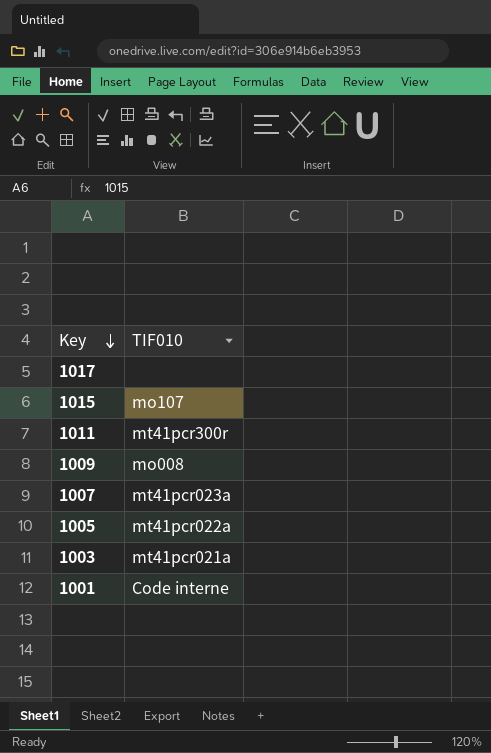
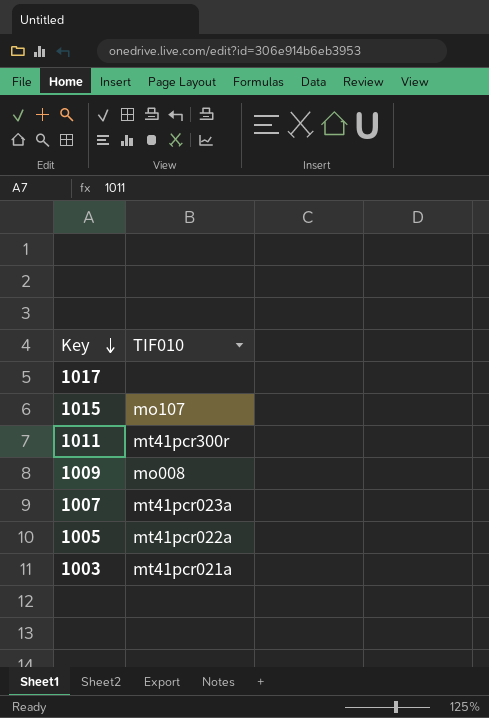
row 1001: Code interne -> none

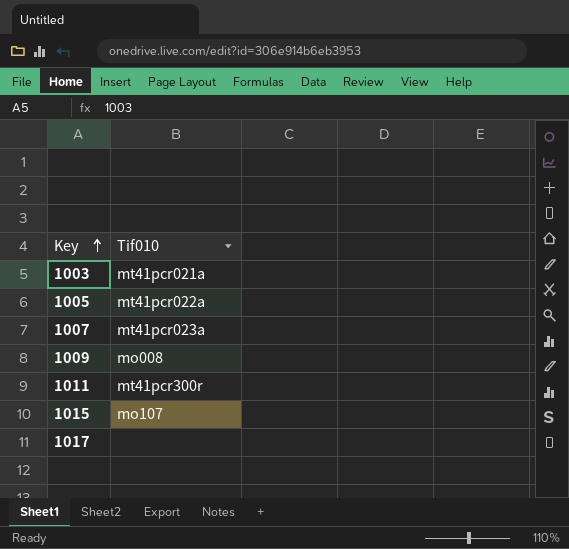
row order: Key descending -> Key ascending
column name: TIF010 -> Tif010

